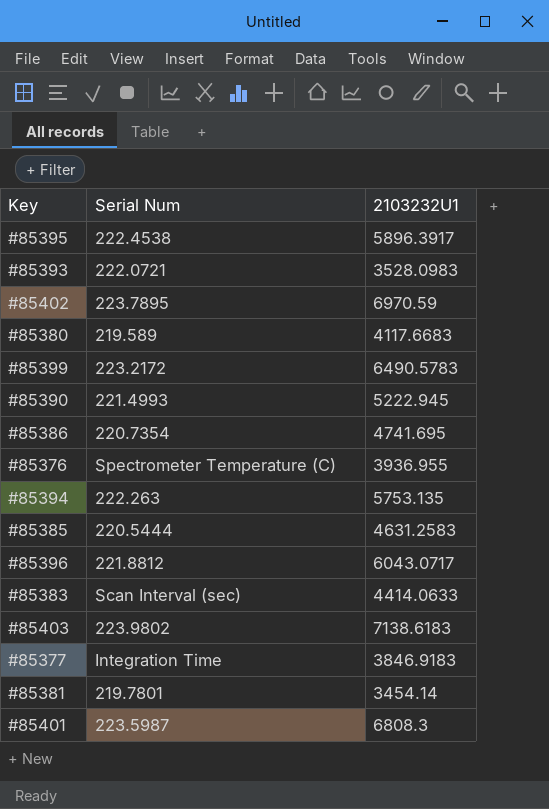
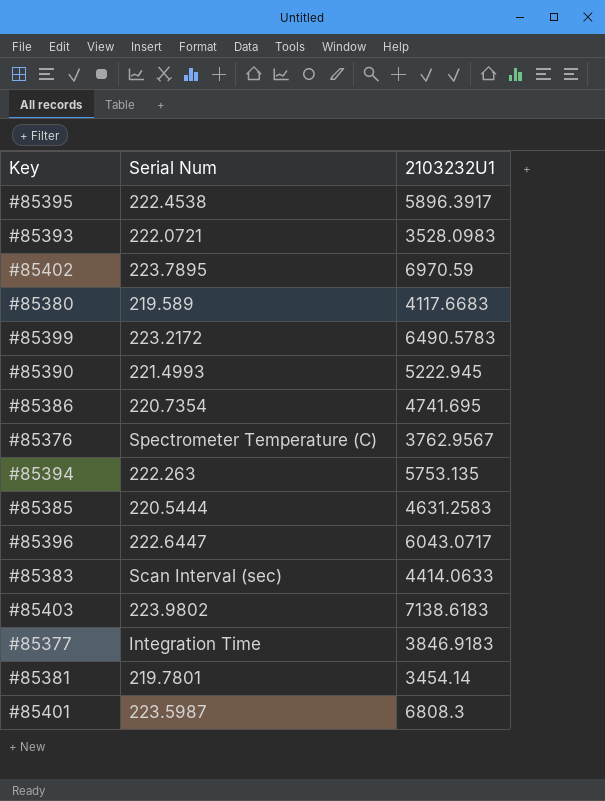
#85376 | 2103232U1: 3936.955 -> 3762.9567
#85396 | Serial Num: 221.8812 -> 222.6447

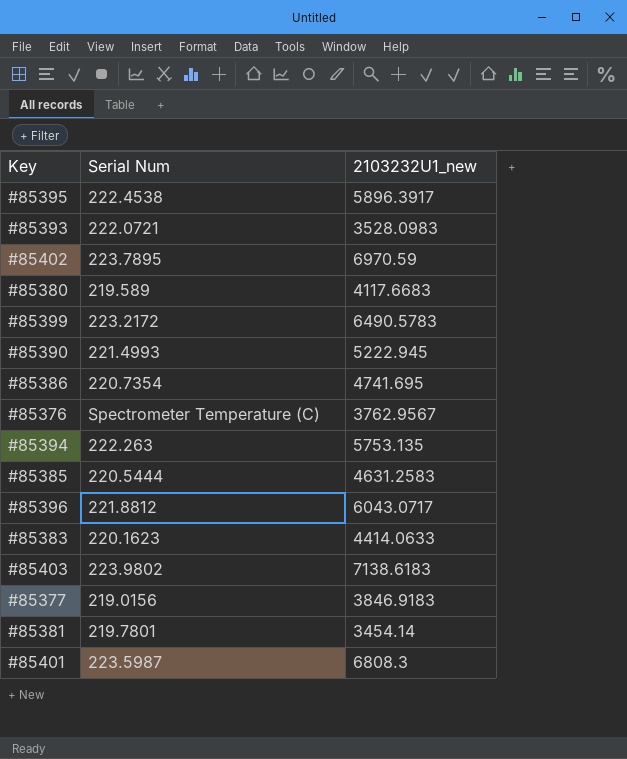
column name: 2103232U1 -> 2103232U1_new
#85396 | Serial Num: 222.6447 -> 221.8812
#85383 | Serial Num: Scan Interval (sec) -> 220.1623
#85377 | Serial Num: Integration Time -> 219.0156

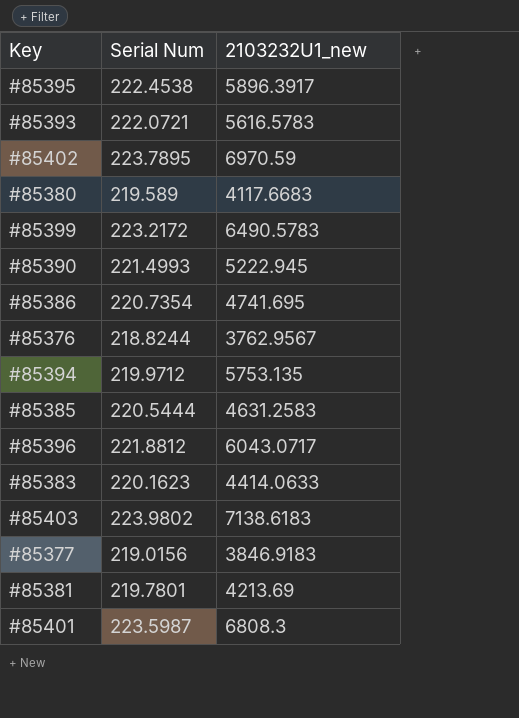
#85393 | 2103232U1_new: 3528.0983 -> 5616.5783
#85376 | Serial Num: Spectrometer Temperature (C) -> 218.8244
#85394 | Serial Num: 222.263 -> 219.9712
#85381 | 2103232U1_new: 3454.14 -> 4213.69

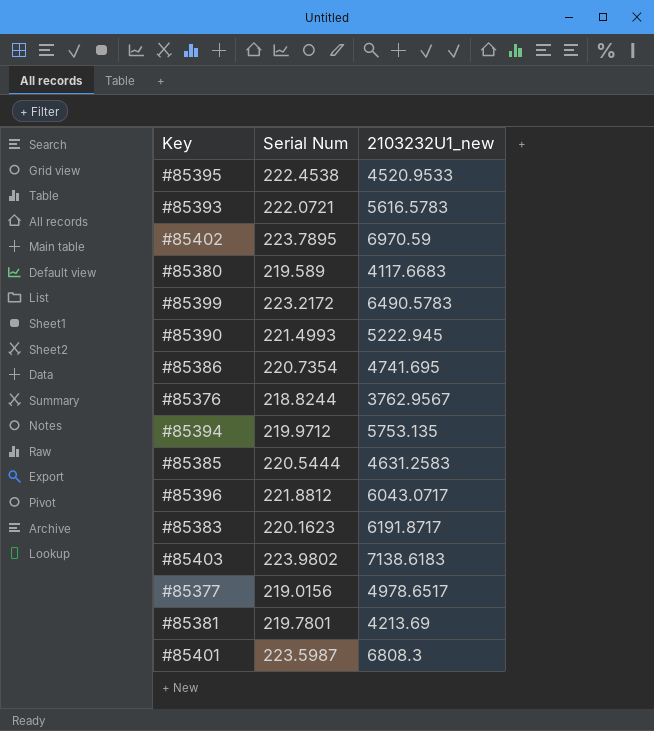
#85395 | 2103232U1_new: 5896.3917 -> 4520.9533
#85383 | 2103232U1_new: 4414.0633 -> 6191.8717
#85377 | 2103232U1_new: 3846.9183 -> 4978.6517

